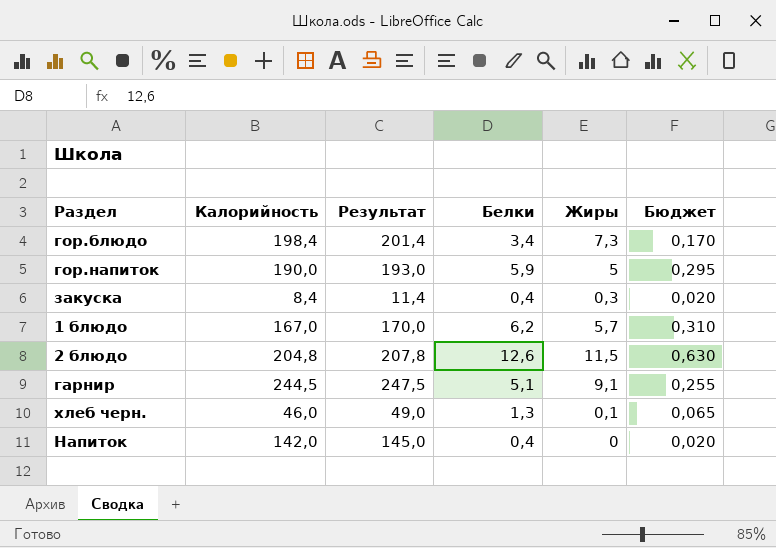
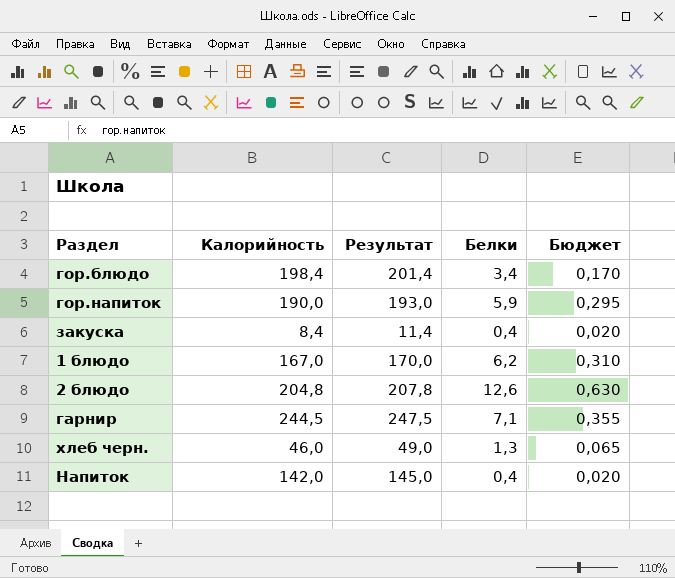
column Жиры | position: 5 -> none
гарнир | Белки: 5,1 -> 7,1
гарнир | Бюджет: 0,255 -> 0,355

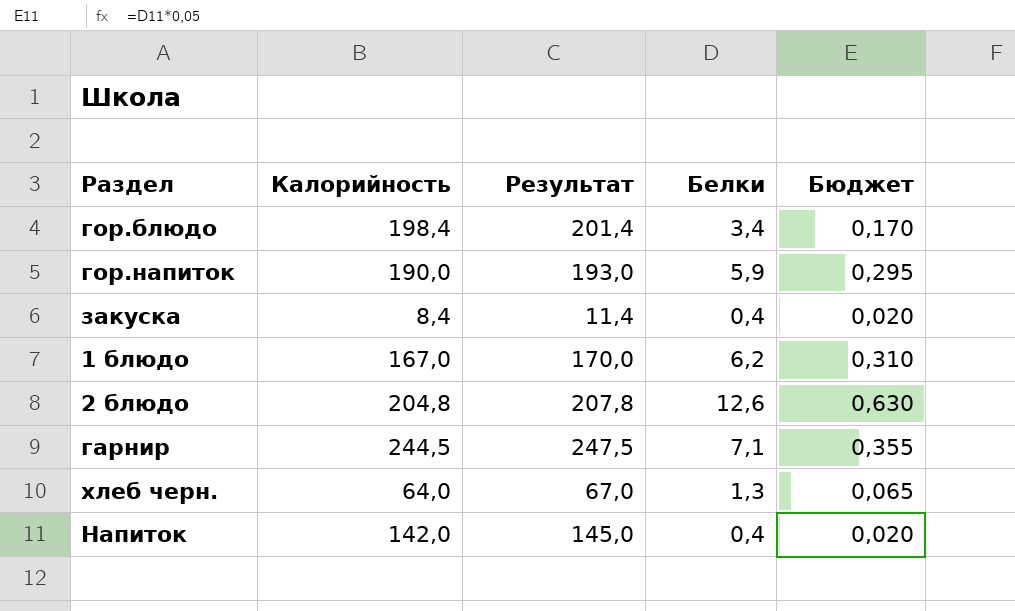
хлеб черн. | Калорийность: 46,0 -> 64,0
хлеб черн. | Результат: 49,0 -> 67,0

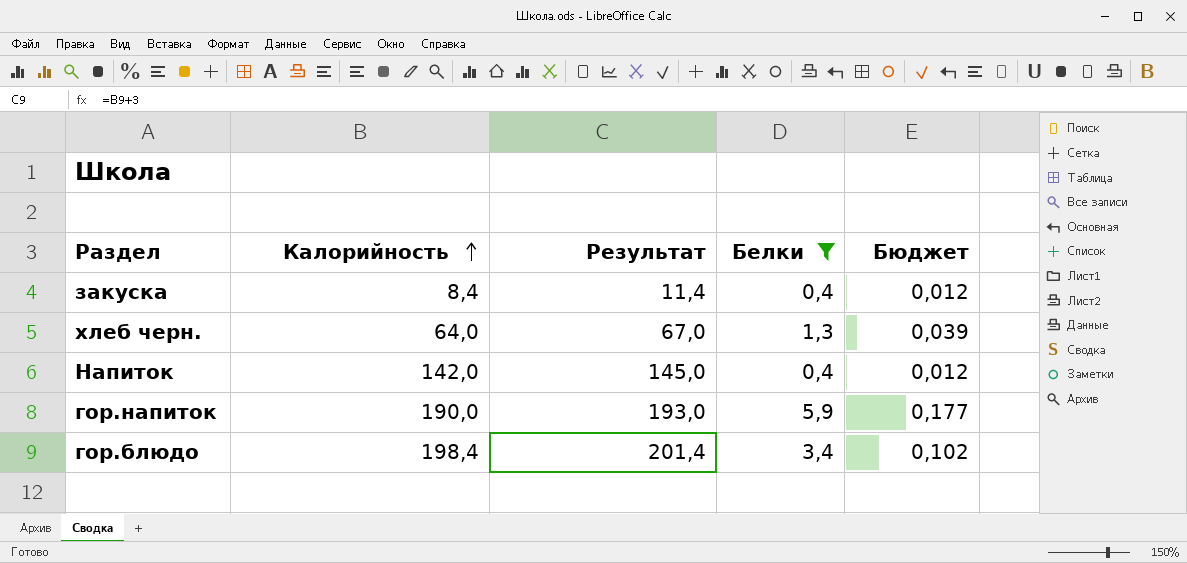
filter: none -> Белки <= 5,9
row order: none -> Калорийность ascending
column Бюджет | formula: [Белки] * 0,05 -> [Белки] * 0,03

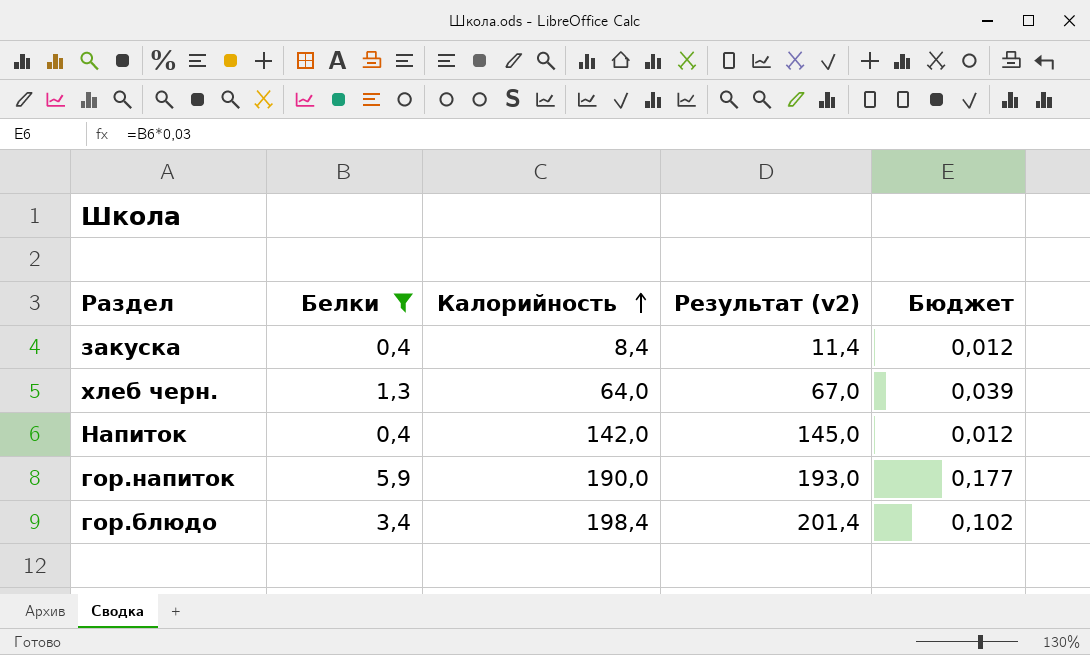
column Белки | position: 4 -> 2
column name: Результат -> Результат (v2)

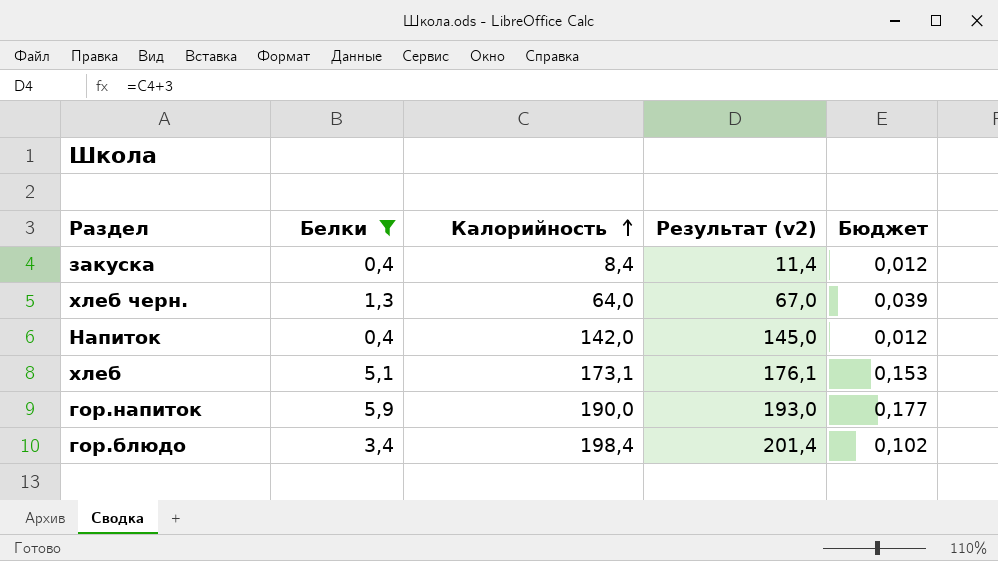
row хлеб: none -> 5,1 | 173,1 | 176,1 | 0,153

